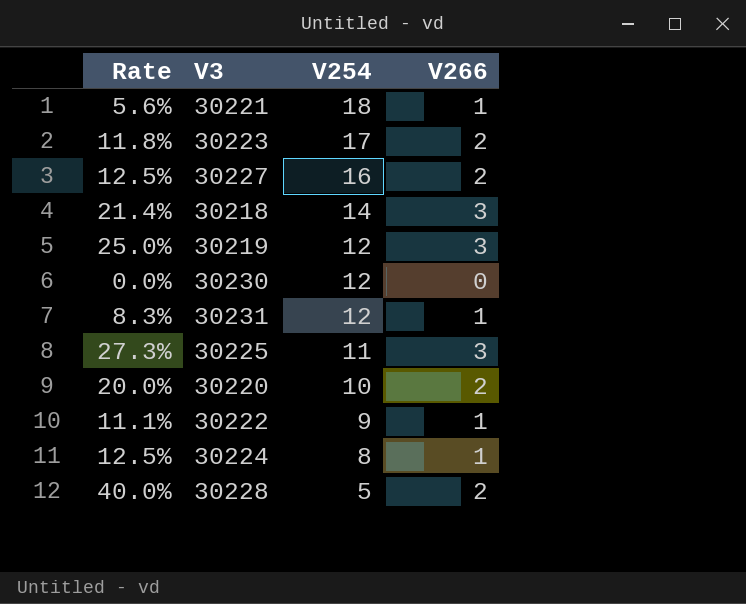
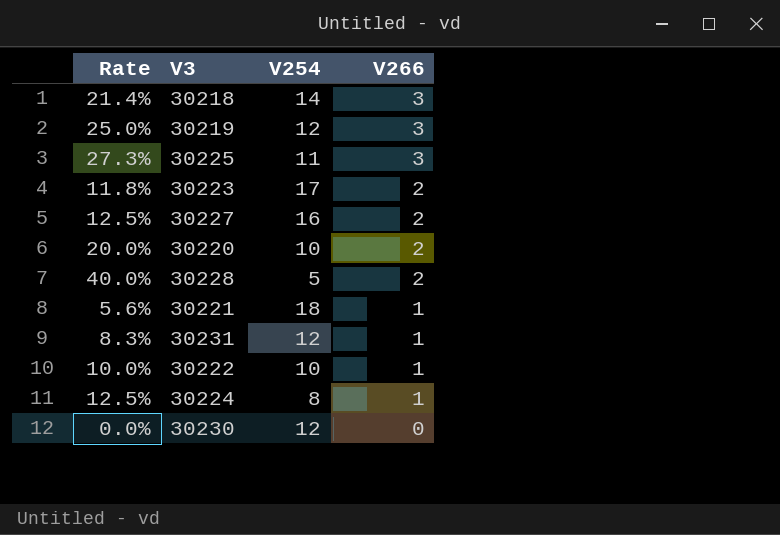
row order: V254 descending -> V266 descending
30222 | Rate: 11.1% -> 10.0%
30222 | V254: 9 -> 10

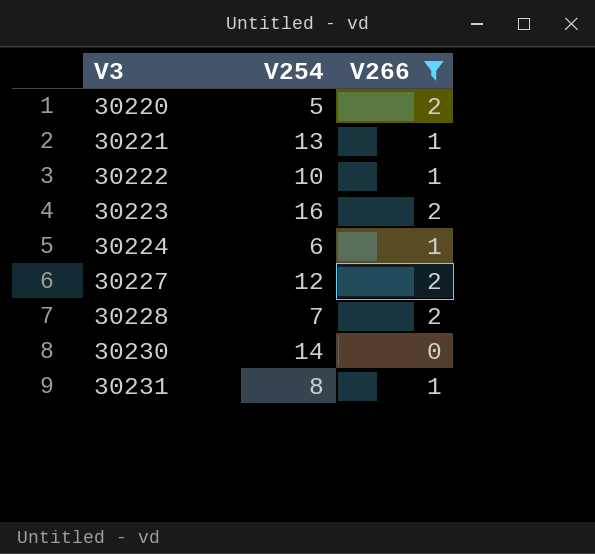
filter: none -> V266 != 3
row order: V266 descending -> V3 ascending
column Rate | formula: [V266] / [V254] -> none
30220 | V254: 10 -> 5
30221 | V254: 18 -> 13
30223 | V254: 17 -> 16
30224 | V254: 8 -> 6
30227 | V254: 16 -> 12
30228 | V254: 5 -> 7
30230 | V254: 12 -> 14
30231 | V254: 12 -> 8

